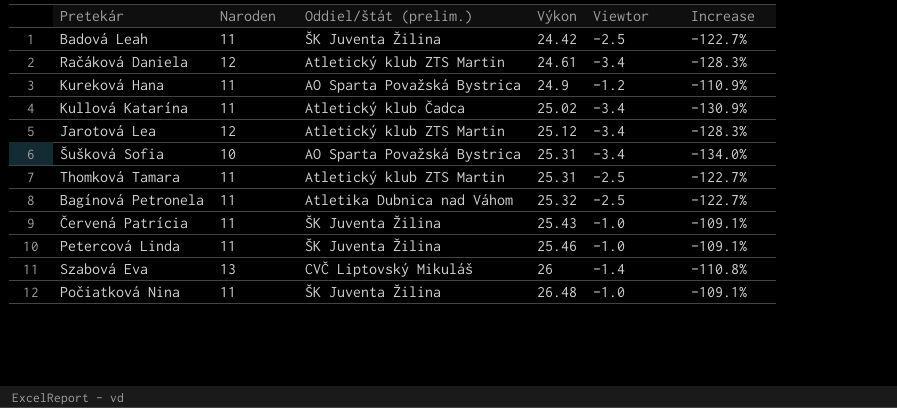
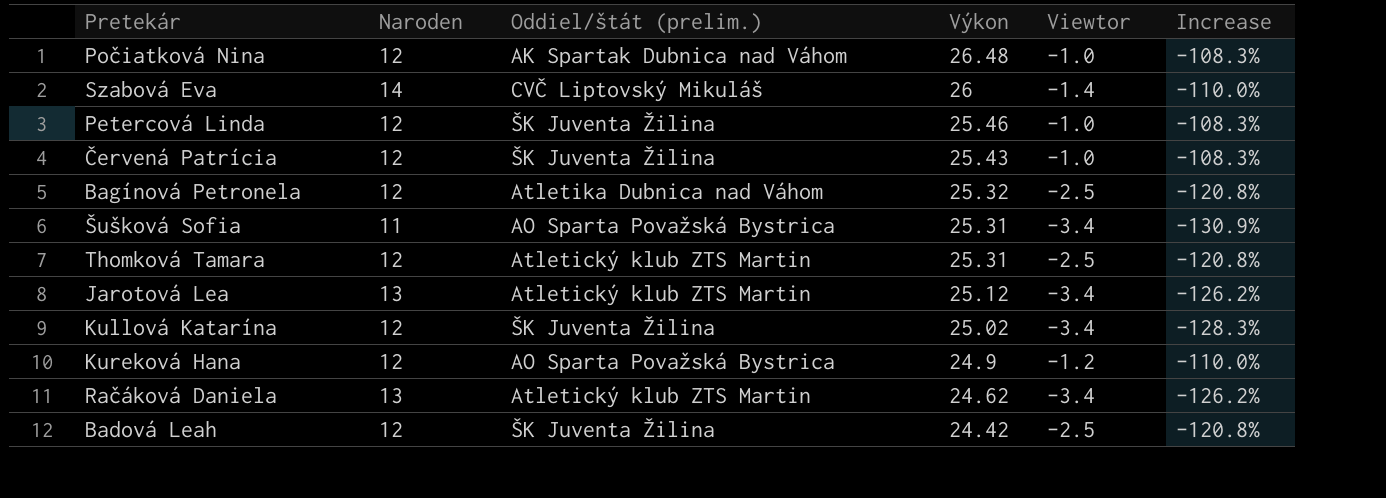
row order: Výkon ascending -> Výkon descending
Počiatková Nina | Naroden: 11 -> 12
Počiatková Nina | Oddiel/štát (prelim.): ŠK Juventa Žilina -> AK Spartak Dubnica nad Váhom
Počiatková Nina | Increase: -109.1% -> -108.3%
Szabová Eva | Naroden: 13 -> 14
Szabová Eva | Increase: -110.8% -> -110.0%
Petercová Linda | Naroden: 11 -> 12
Petercová Linda | Increase: -109.1% -> -108.3%
Červená Patrícia | Naroden: 11 -> 12
Červená Patrícia | Increase: -109.1% -> -108.3%
Bagínová Petronela | Naroden: 11 -> 12
Bagínová Petronela | Increase: -122.7% -> -120.8%
Šušková Sofia | Naroden: 10 -> 11
Šušková Sofia | Increase: -134.0% -> -130.9%
Thomková Tamara | Naroden: 11 -> 12
Thomková Tamara | Increase: -122.7% -> -120.8%
Jarotová Lea | Naroden: 12 -> 13
Jarotová Lea | Increase: -128.3% -> -126.2%
Kullová Katarína | Naroden: 11 -> 12
Kullová Katarína | Oddiel/štát (prelim.): Atletický klub Čadca -> ŠK Juventa Žilina
Kullová Katarína | Increase: -130.9% -> -128.3%
Kureková Hana | Naroden: 11 -> 12
Kureková Hana | Increase: -110.9% -> -110.0%
Račáková Daniela | Naroden: 12 -> 13
Račáková Daniela | Výkon: 24.61 -> 24.62
Račáková Daniela | Increase: -128.3% -> -126.2%
Badová Leah | Naroden: 11 -> 12
Badová Leah | Increase: -122.7% -> -120.8%

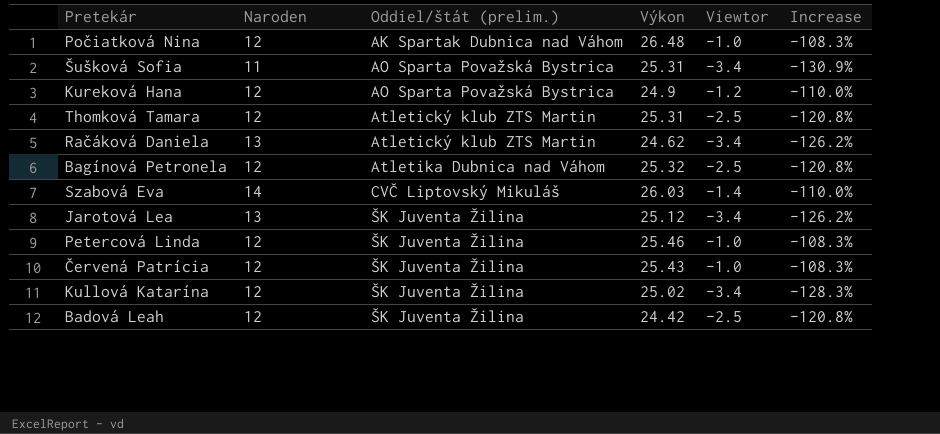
row order: Výkon descending -> Oddiel/štát (prelim.) ascending
Szabová Eva | Výkon: 26 -> 26.03
Jarotová Lea | Oddiel/štát (prelim.): Atletický klub ZTS Martin -> ŠK Juventa Žilina

